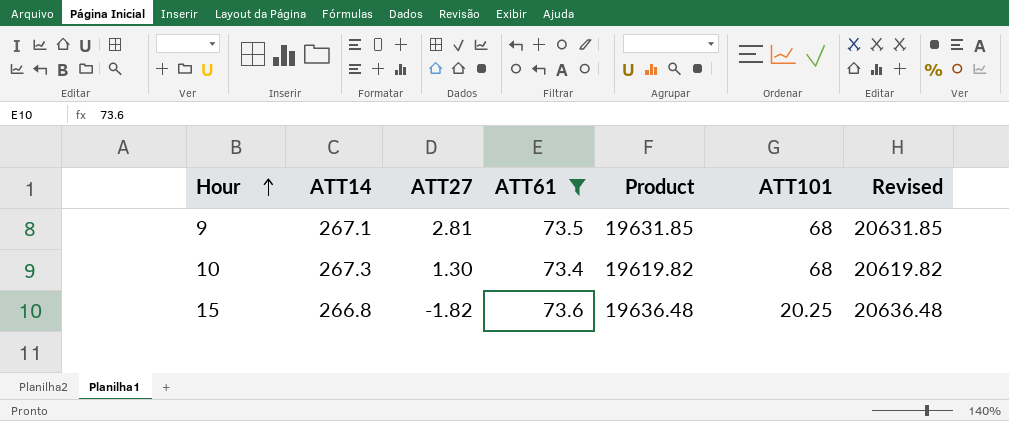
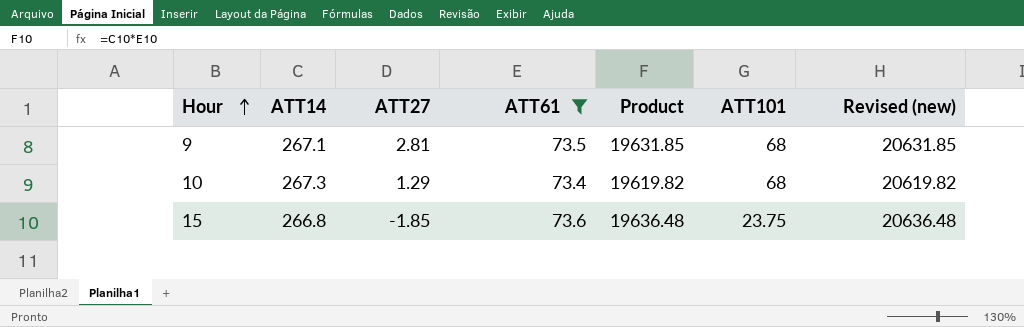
column name: Revised -> Revised (new)
10 | ATT27: 1.30 -> 1.29
15 | ATT27: -1.82 -> -1.85
15 | ATT101: 20.25 -> 23.75

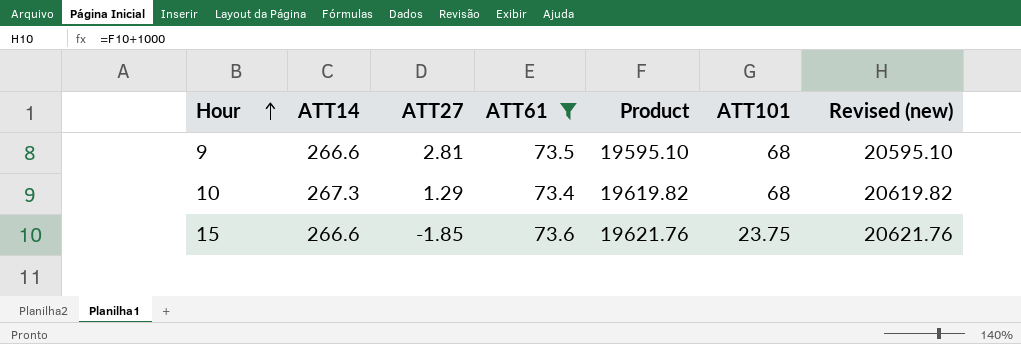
9 | ATT14: 267.1 -> 266.6
9 | Product: 19631.85 -> 19595.10
9 | Revised (new): 20631.85 -> 20595.10
15 | ATT14: 266.8 -> 266.6
15 | Product: 19636.48 -> 19621.76
15 | Revised (new): 20636.48 -> 20621.76

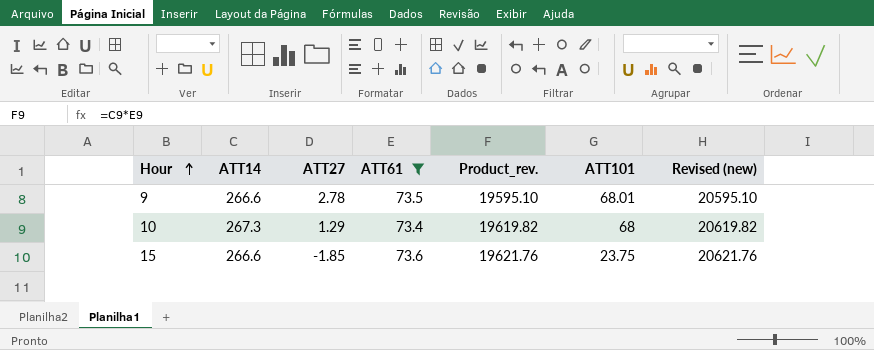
column name: Product -> Product_rev.
9 | ATT27: 2.81 -> 2.78
9 | ATT101: 68 -> 68.01

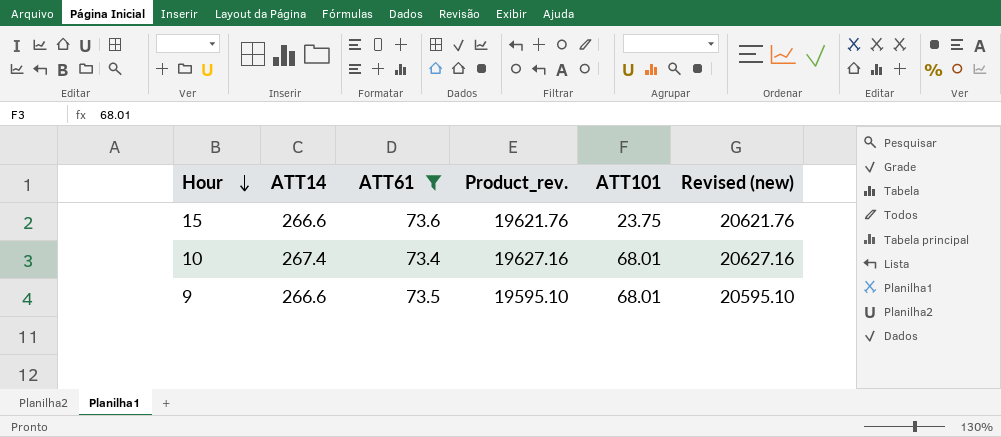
row order: Hour ascending -> Hour descending
column ATT27 | position: 3 -> none
10 | ATT14: 267.3 -> 267.4
10 | Product_rev.: 19619.82 -> 19627.16
10 | ATT101: 68 -> 68.01
10 | Revised (new): 20619.82 -> 20627.16

